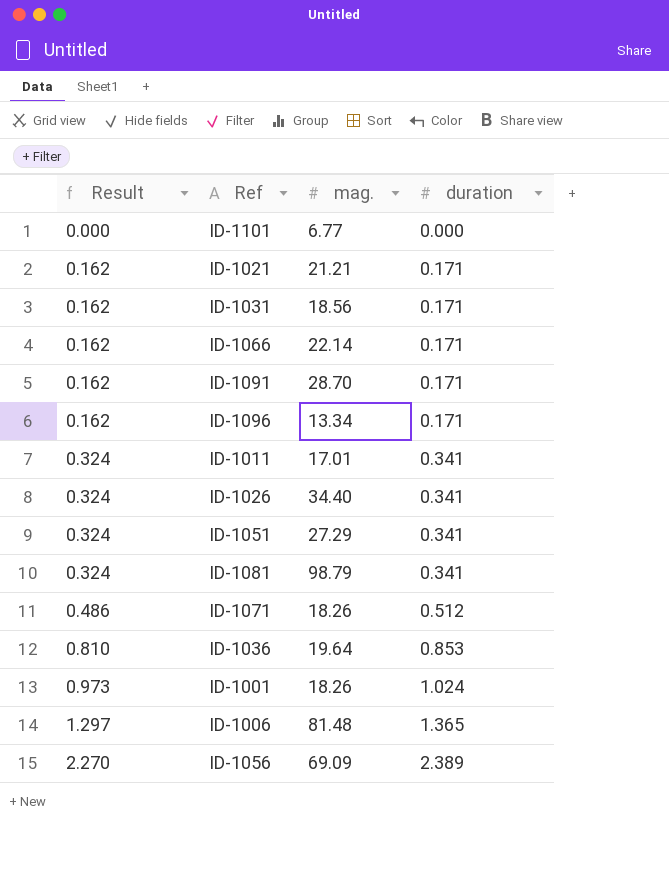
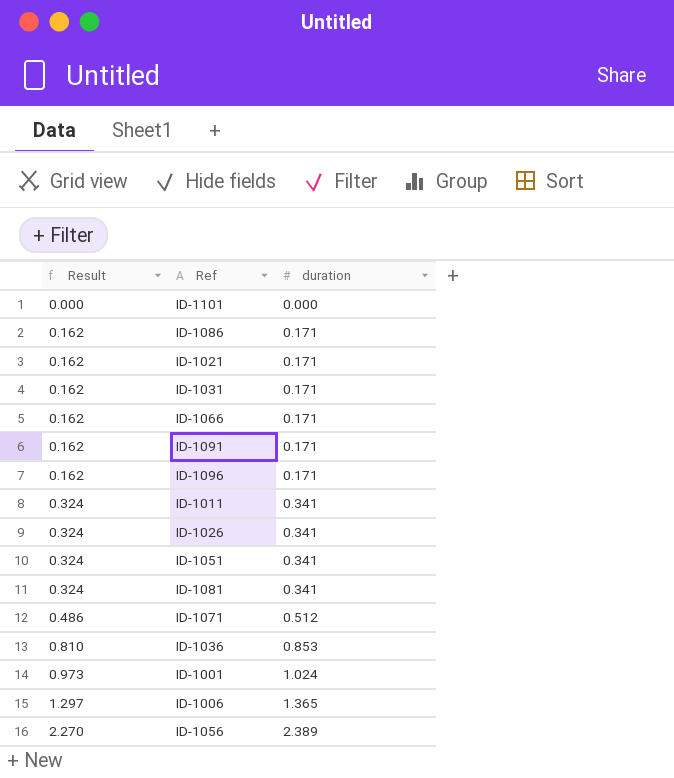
column mag. | position: 3 -> none
row ID-1086: none -> 0.162 | 0.171

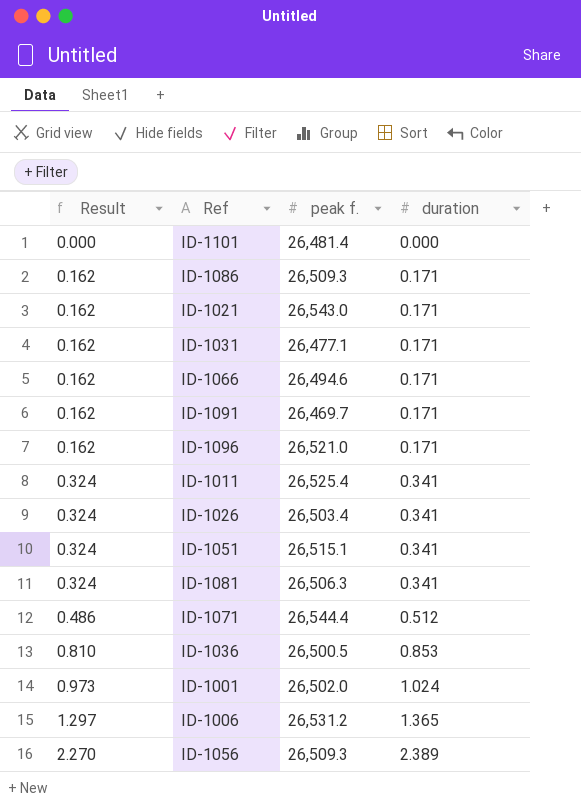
column peak f. | position: none -> 3

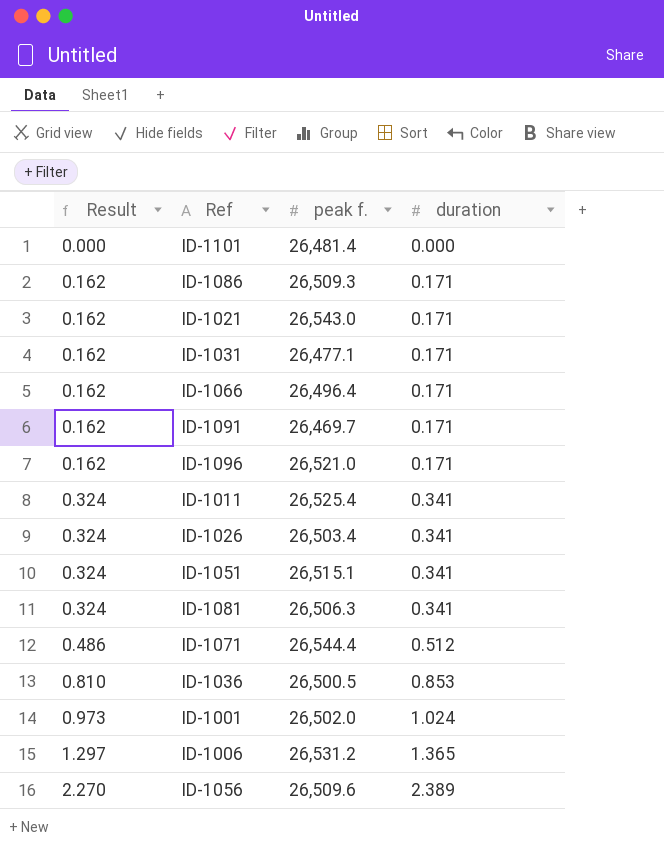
ID-1066 | peak f.: 26,494.6 -> 26,496.4
ID-1056 | peak f.: 26,509.3 -> 26,509.6

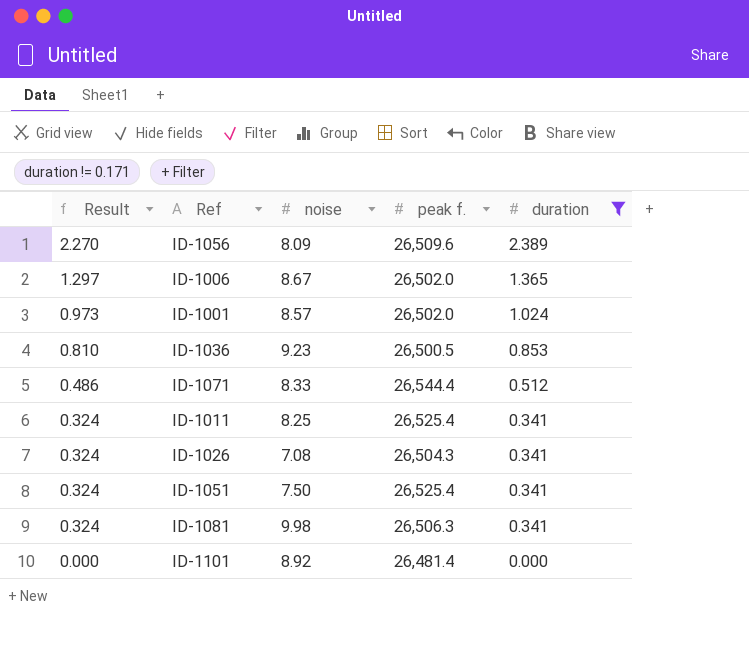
filter: none -> duration != 0.171
row order: Result ascending -> Result descending
column noise | position: none -> 3
ID-1006 | peak f.: 26,531.2 -> 26,502.0
ID-1026 | peak f.: 26,503.4 -> 26,504.3
ID-1051 | peak f.: 26,515.1 -> 26,525.4

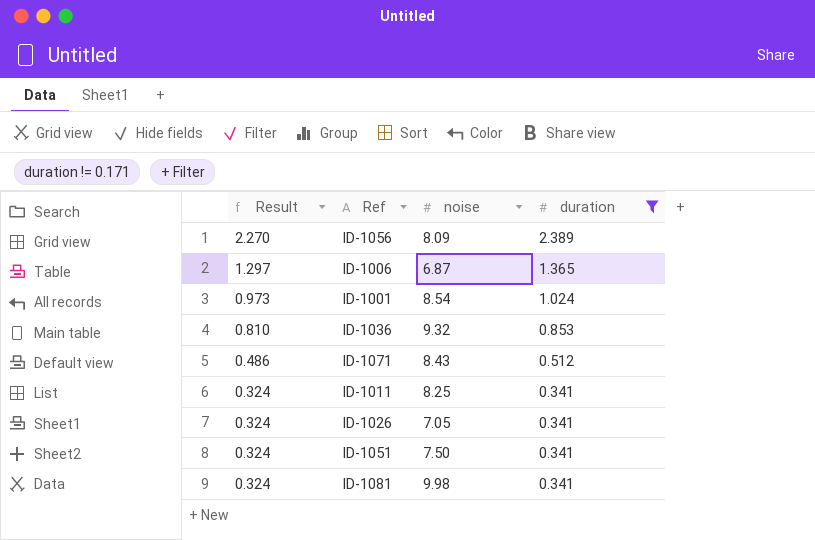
column peak f. | position: 4 -> none
row ID-1101: 0.000 | 8.92 | 26,481.4 | 0.000 -> none
ID-1006 | noise: 8.67 -> 6.87
ID-1001 | noise: 8.57 -> 8.54
ID-1036 | noise: 9.23 -> 9.32
ID-1071 | noise: 8.33 -> 8.43
ID-1026 | noise: 7.08 -> 7.05

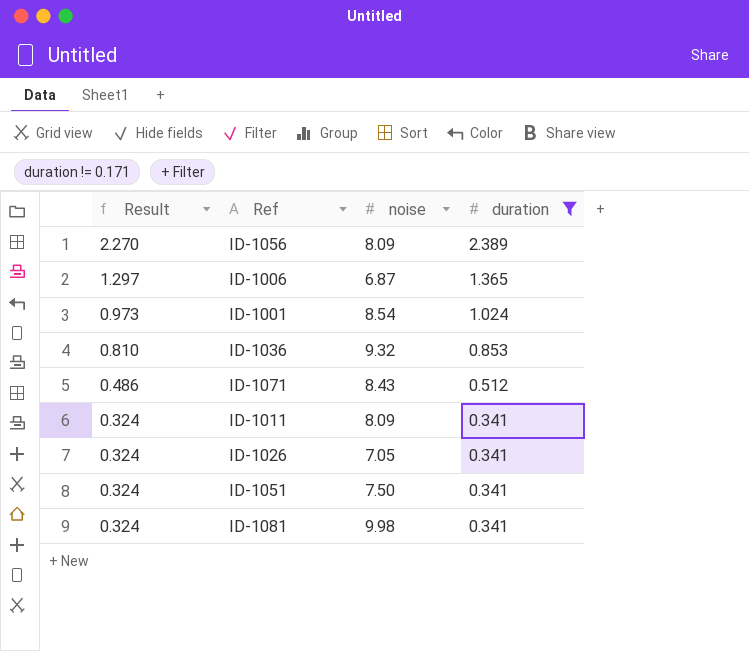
ID-1011 | noise: 8.25 -> 8.09

